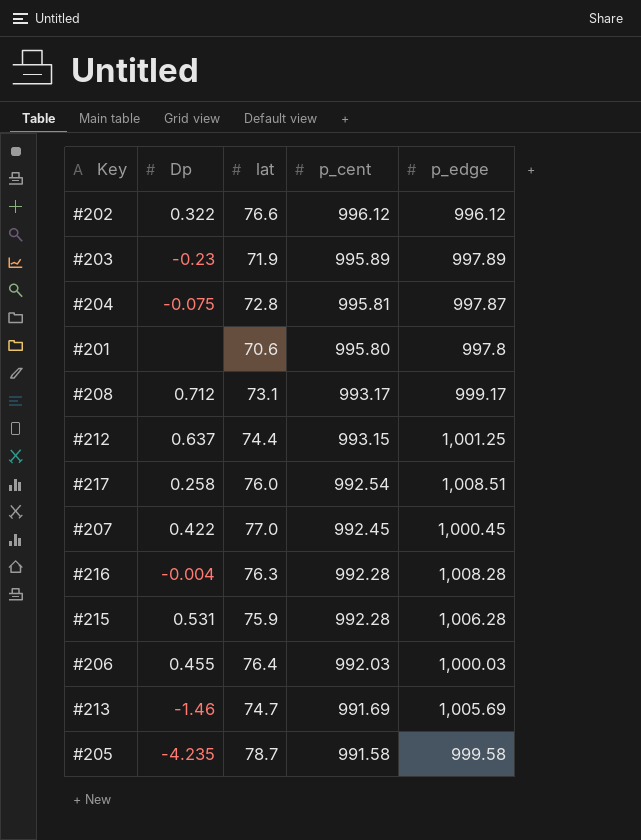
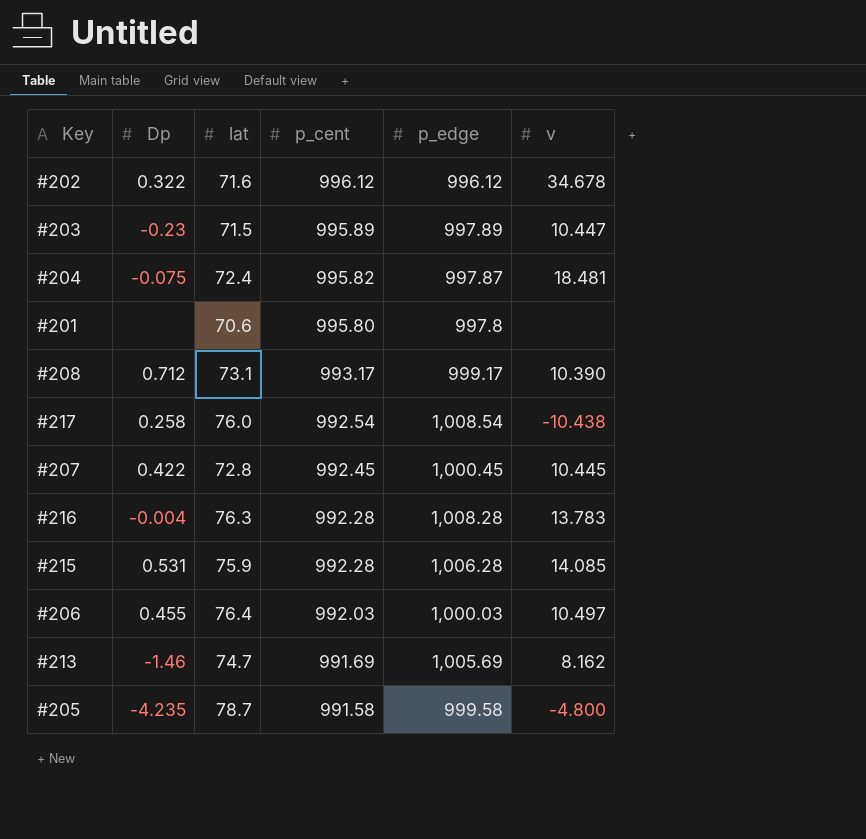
column v | position: none -> 6
row #212: 0.637 | 74.4 | 993.15 | 1,001.25 -> none
#202 | lat: 76.6 -> 71.6
#203 | lat: 71.9 -> 71.5
#204 | lat: 72.8 -> 72.4
#204 | p_cent: 995.81 -> 995.82
#217 | p_edge: 1,008.51 -> 1,008.54
#207 | lat: 77.0 -> 72.8

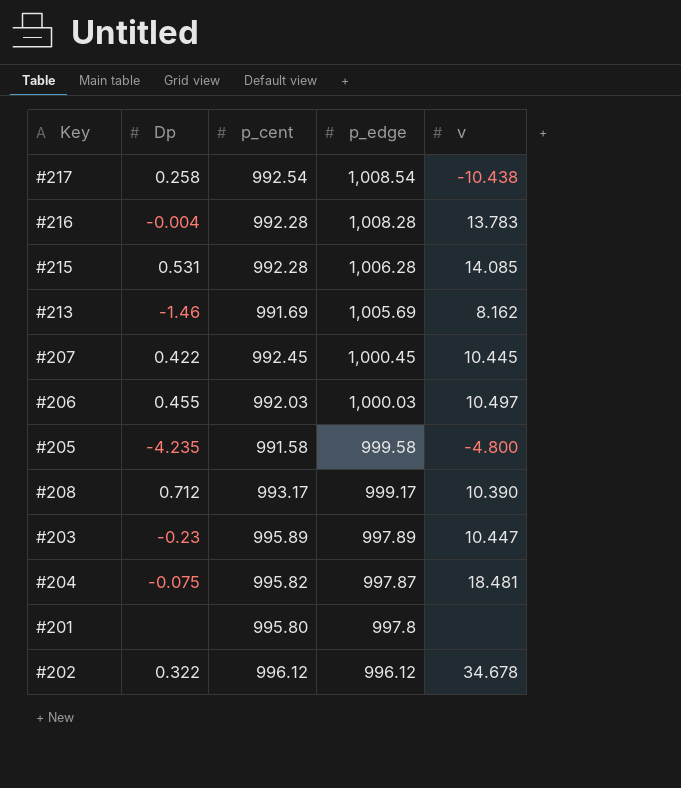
row order: p_cent descending -> p_edge descending
column lat | position: 3 -> none

